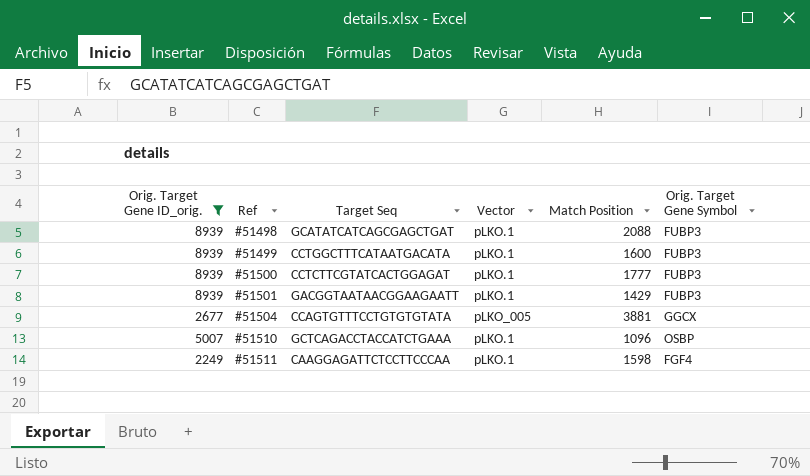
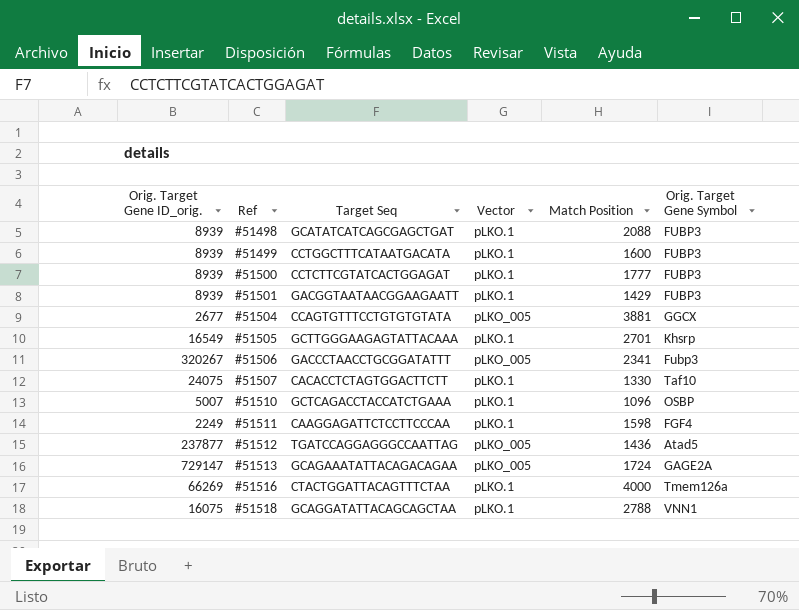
filter: Orig. Target Gene ID_orig. <= 8939 -> none

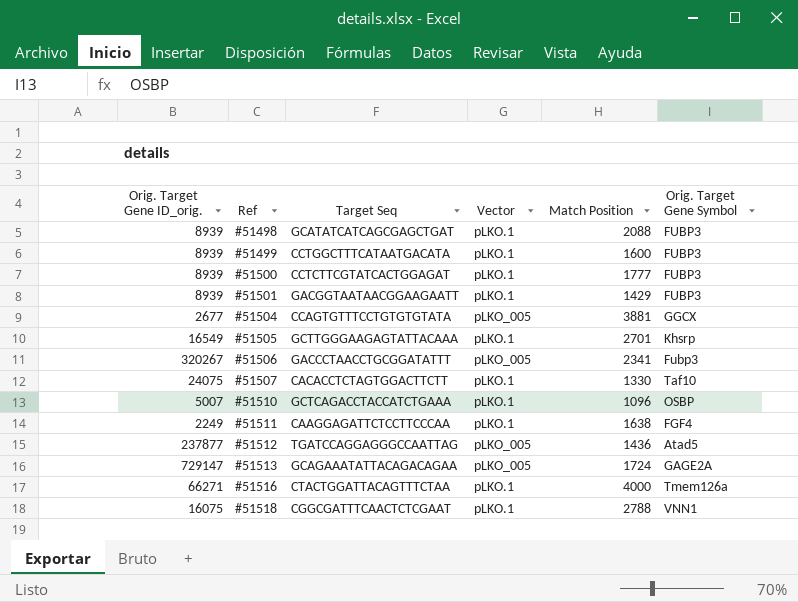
#51511 | Match Position: 1598 -> 1638
#51516 | Orig. Target Gene ID_orig.: 66269 -> 66271
#51518 | Target Seq: GCAGGATATTACAGCAGCTAA -> CGGCGATTTCAACTCTCGAAT

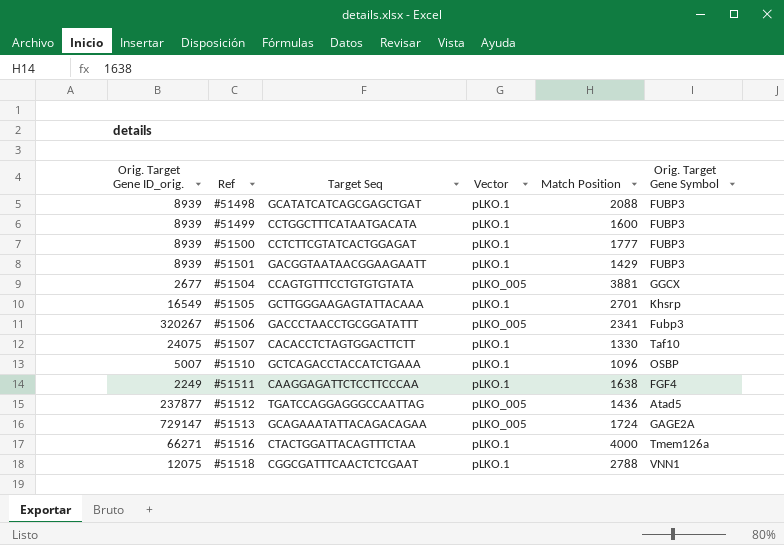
#51518 | Orig. Target Gene ID_orig.: 16075 -> 12075

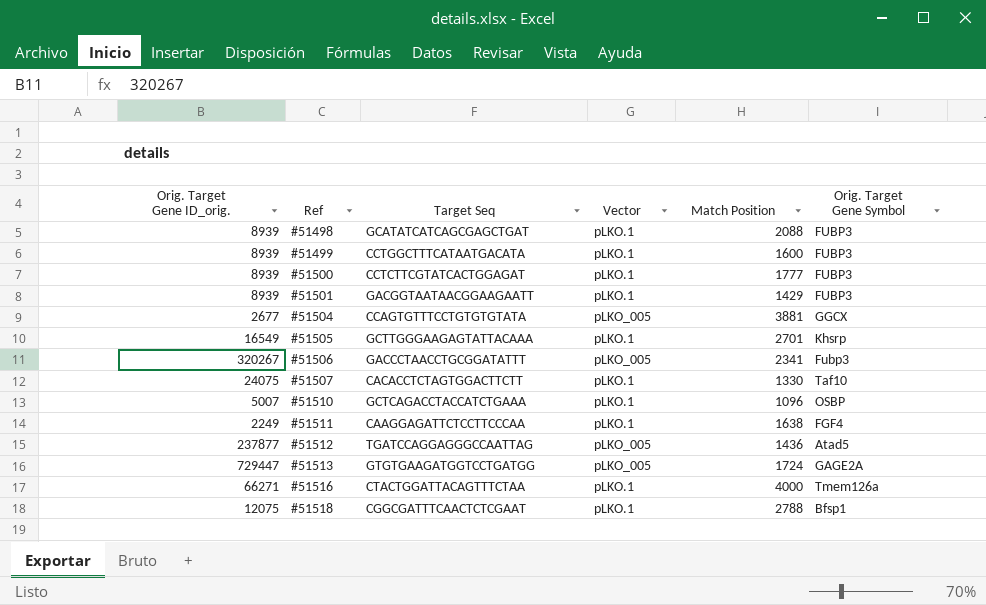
#51513 | Orig. Target Gene ID_orig.: 729147 -> 729447
#51513 | Target Seq: GCAGAAATATTACAGACAGAA -> GTGTGAAGATGGTCCTGATGG
#51518 | Orig. Target Gene Symbol: VNN1 -> Bfsp1

